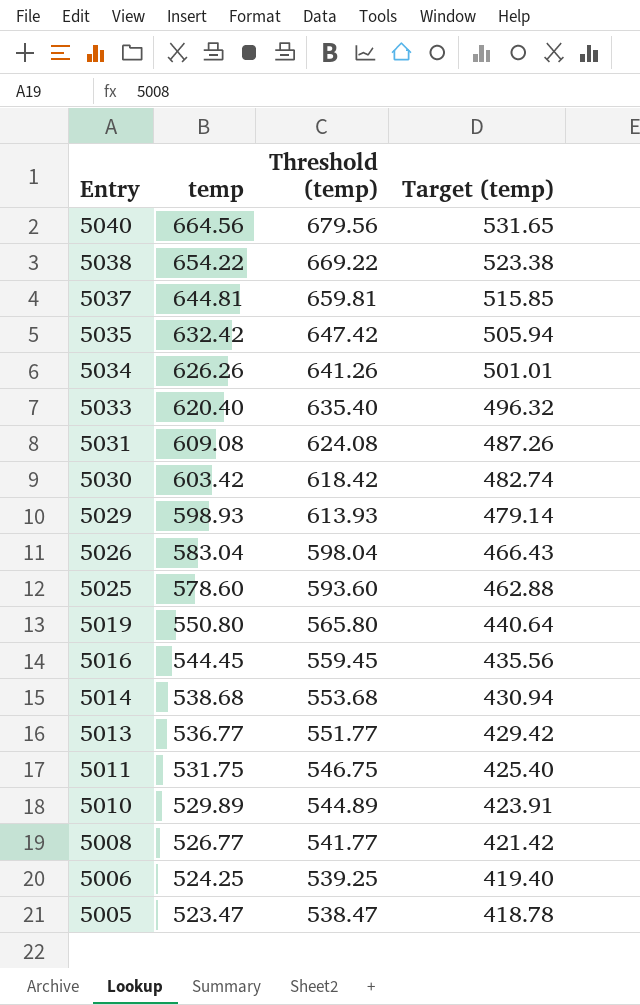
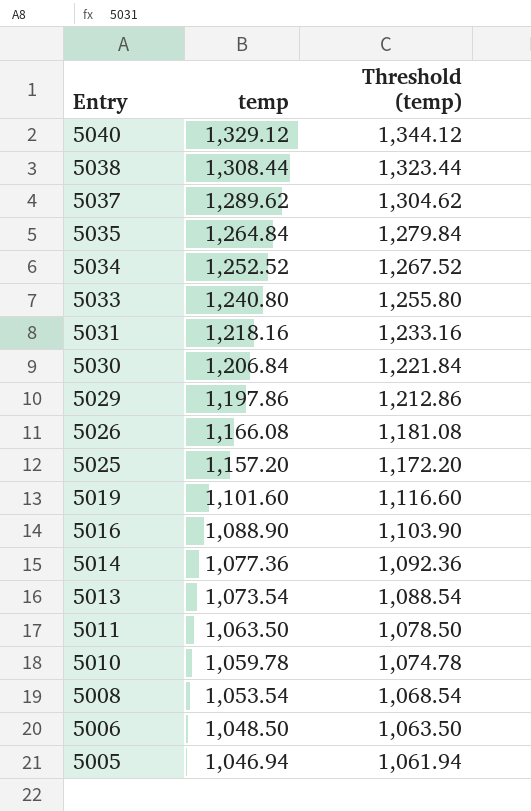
column Target (temp) | formula: [temp] * 0.8 -> none
5040 | temp: 664.56 -> 1,329.12
5040 | Threshold (temp): 679.56 -> 1,344.12
5038 | temp: 654.22 -> 1,308.44
5038 | Threshold (temp): 669.22 -> 1,323.44
5037 | temp: 644.81 -> 1,289.62
5037 | Threshold (temp): 659.81 -> 1,304.62
5035 | temp: 632.42 -> 1,264.84
5035 | Threshold (temp): 647.42 -> 1,279.84
5034 | temp: 626.26 -> 1,252.52
5034 | Threshold (temp): 641.26 -> 1,267.52
5033 | temp: 620.40 -> 1,240.80
5033 | Threshold (temp): 635.40 -> 1,255.80
5031 | temp: 609.08 -> 1,218.16
5031 | Threshold (temp): 624.08 -> 1,233.16
5030 | temp: 603.42 -> 1,206.84
5030 | Threshold (temp): 618.42 -> 1,221.84
5029 | temp: 598.93 -> 1,197.86
5029 | Threshold (temp): 613.93 -> 1,212.86
5026 | temp: 583.04 -> 1,166.08
5026 | Threshold (temp): 598.04 -> 1,181.08
5025 | temp: 578.60 -> 1,157.20
5025 | Threshold (temp): 593.60 -> 1,172.20
5019 | temp: 550.80 -> 1,101.60
5019 | Threshold (temp): 565.80 -> 1,116.60
5016 | temp: 544.45 -> 1,088.90
5016 | Threshold (temp): 559.45 -> 1,103.90
5014 | temp: 538.68 -> 1,077.36
5014 | Threshold (temp): 553.68 -> 1,092.36
5013 | temp: 536.77 -> 1,073.54
5013 | Threshold (temp): 551.77 -> 1,088.54
5011 | temp: 531.75 -> 1,063.50
5011 | Threshold (temp): 546.75 -> 1,078.50
5010 | temp: 529.89 -> 1,059.78
5010 | Threshold (temp): 544.89 -> 1,074.78
5008 | temp: 526.77 -> 1,053.54
5008 | Threshold (temp): 541.77 -> 1,068.54
5006 | temp: 524.25 -> 1,048.50
5006 | Threshold (temp): 539.25 -> 1,063.50
5005 | temp: 523.47 -> 1,046.94
5005 | Threshold (temp): 538.47 -> 1,061.94

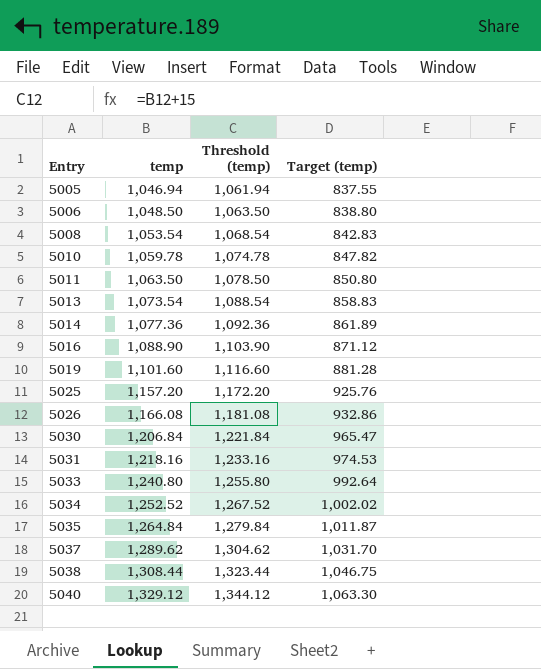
row order: Entry descending -> Entry ascending
column Target (temp) | formula: none -> [temp] * 0.8
row 5029: 1,197.86 | 1,212.86 -> none

